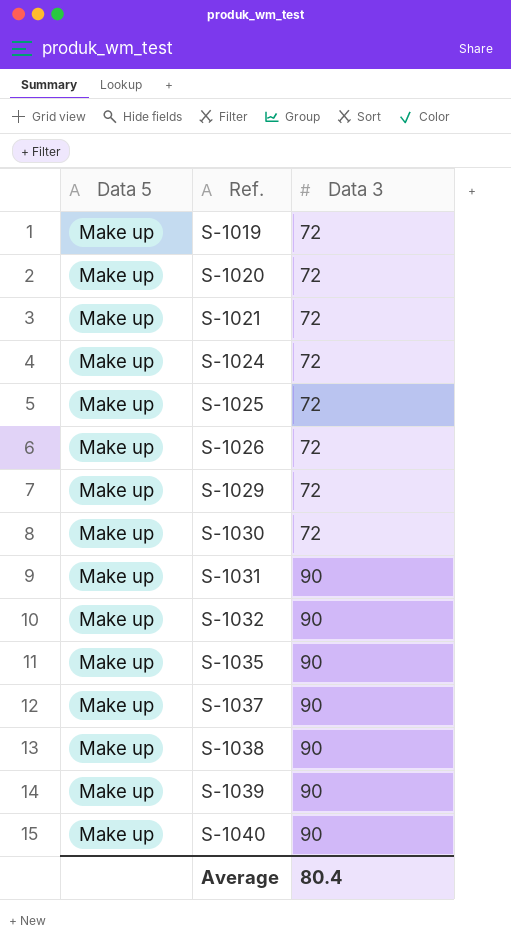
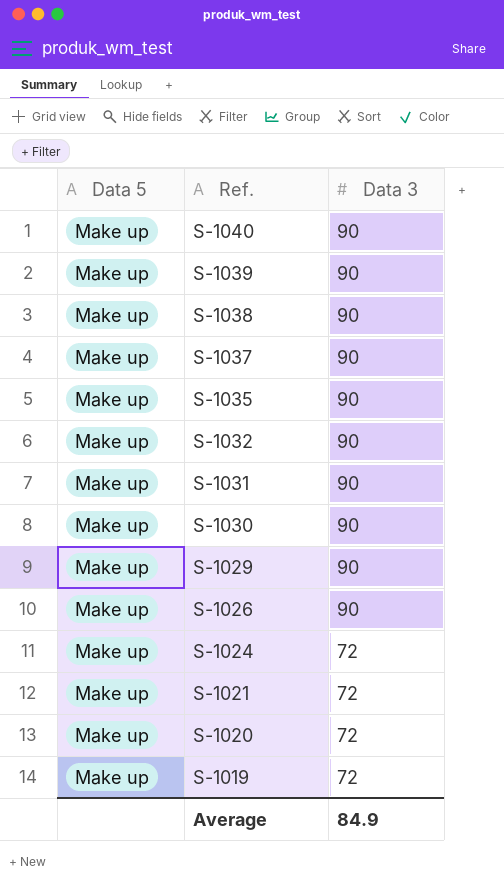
row order: Ref. ascending -> Ref. descending
row S-1025: Make up | 72 -> none
S-1030 | Data 3: 72 -> 90
S-1029 | Data 3: 72 -> 90
S-1026 | Data 3: 72 -> 90
Average | Data 3: 80.4 -> 84.9

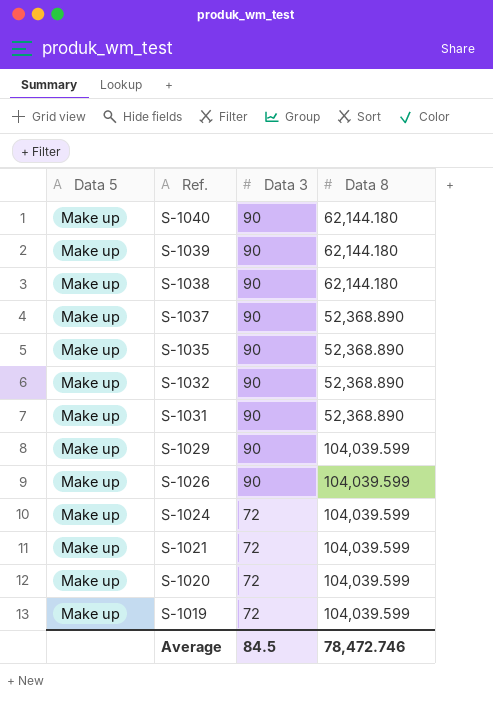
column Data 8 | position: none -> 4
row S-1030: Make up | 90 -> none
Average | Data 3: 84.9 -> 84.5

